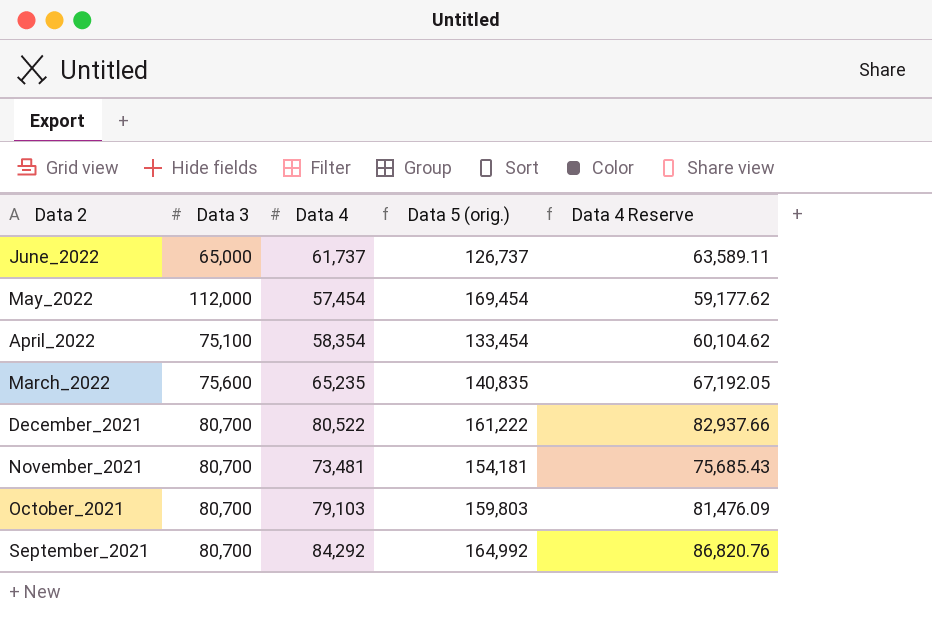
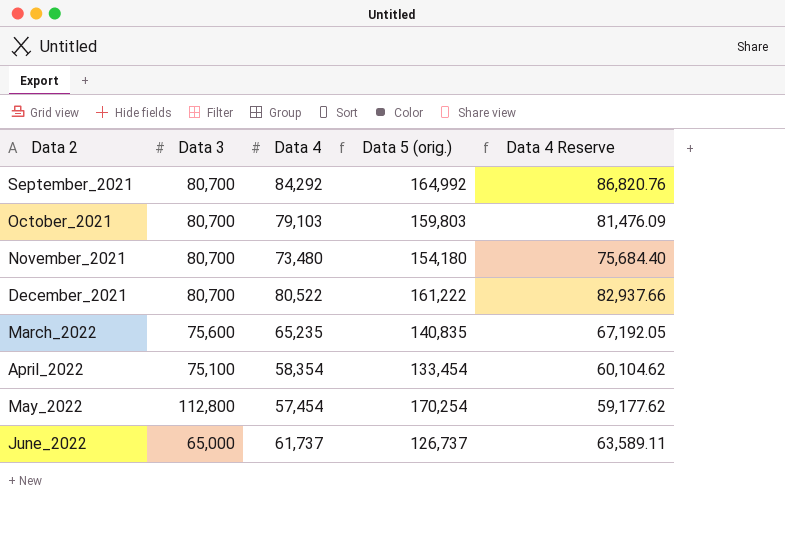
row order: Data 2 descending -> Data 2 ascending
November_2021 | Data 4: 73,481 -> 73,480
November_2021 | Data 5 (orig.): 154,181 -> 154,180
November_2021 | Data 4 Reserve: 75,685.43 -> 75,684.40
May_2022 | Data 3: 112,000 -> 112,800
May_2022 | Data 5 (orig.): 169,454 -> 170,254

